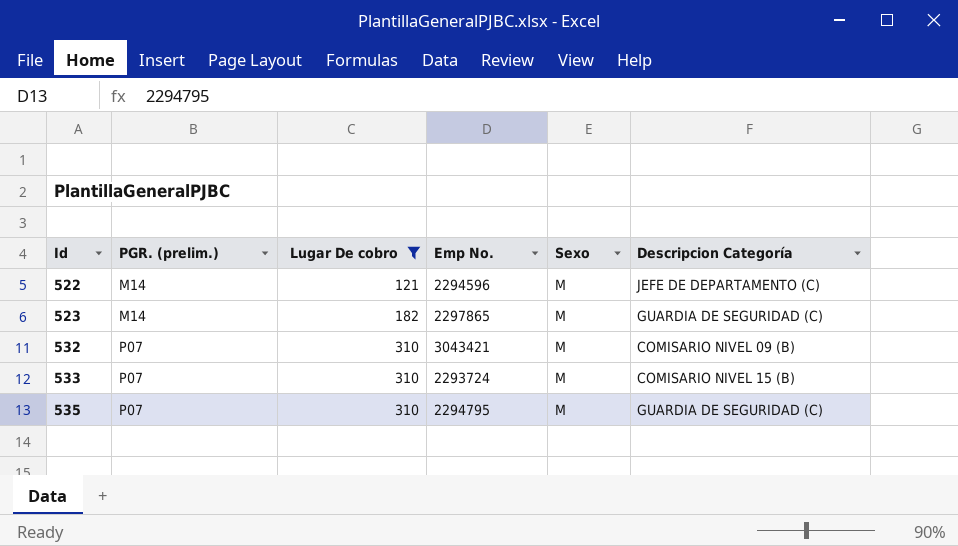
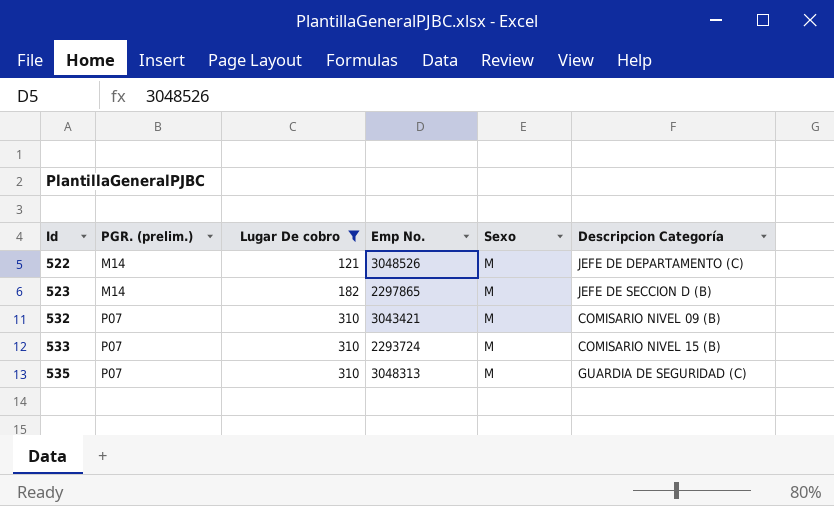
522 | Emp No.: 2294596 -> 3048526
523 | Descripcion Categoría: GUARDIA DE SEGURIDAD (C) -> JEFE DE SECCION D (B)
535 | Emp No.: 2294795 -> 3048313

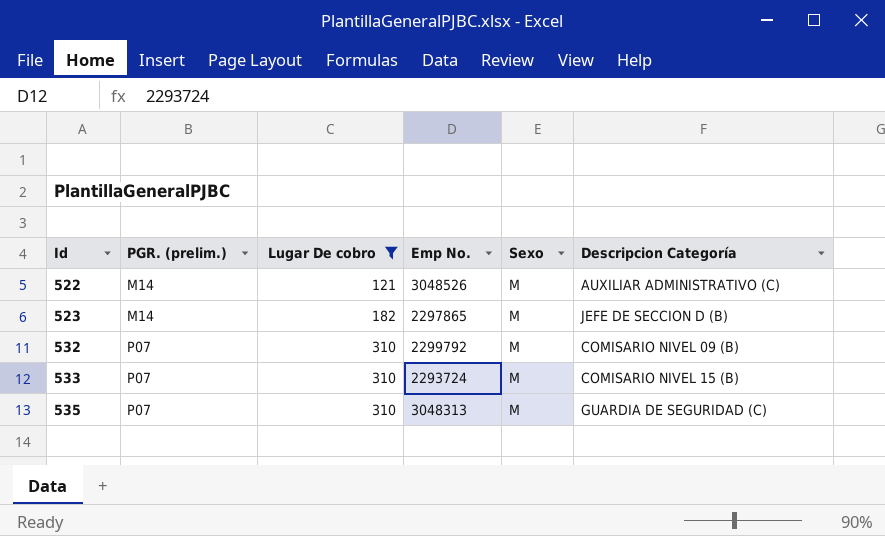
522 | Descripcion Categoría: JEFE DE DEPARTAMENTO (C) -> AUXILIAR ADMINISTRATIVO (C)
532 | Emp No.: 3043421 -> 2299792

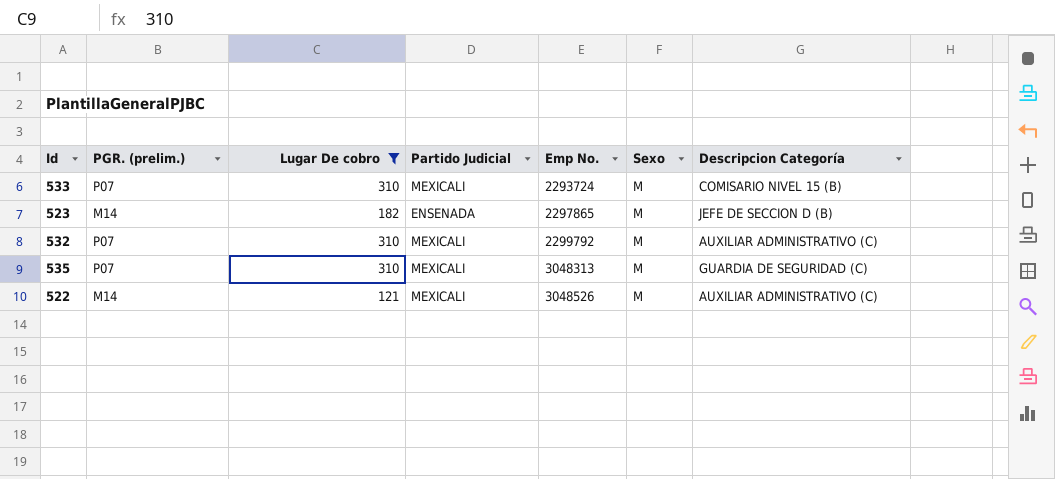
row order: Id ascending -> Emp No. ascending
column Partido Judicial | position: none -> 4
532 | Descripcion Categoría: COMISARIO NIVEL 09 (B) -> AUXILIAR ADMINISTRATIVO (C)

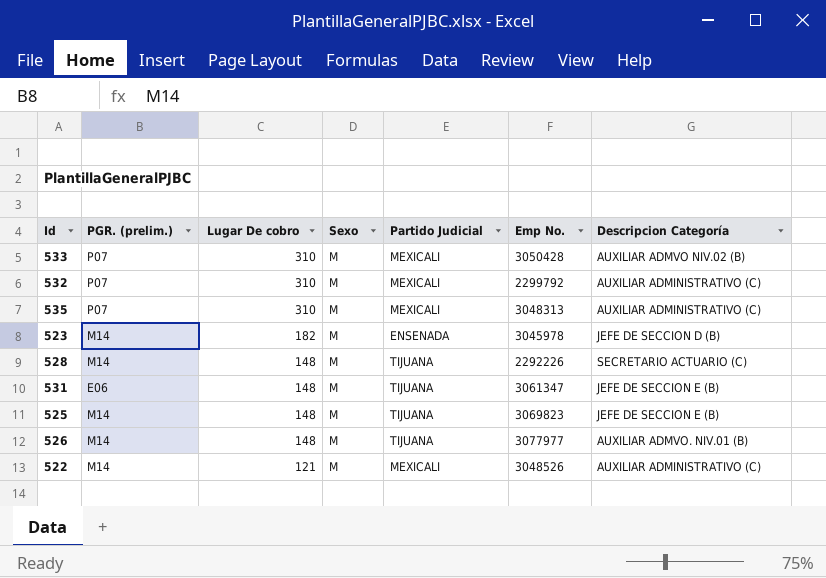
filter: Lugar De cobro != 148 -> none
row order: Emp No. ascending -> Lugar De cobro descending
column Sexo | position: 6 -> 4
533 | Emp No.: 2293724 -> 3050428
533 | Descripcion Categoría: COMISARIO NIVEL 15 (B) -> AUXILIAR ADMVO NIV.02 (B)
535 | Descripcion Categoría: GUARDIA DE SEGURIDAD (C) -> AUXILIAR ADMINISTRATIVO (C)
523 | Emp No.: 2297865 -> 3045978

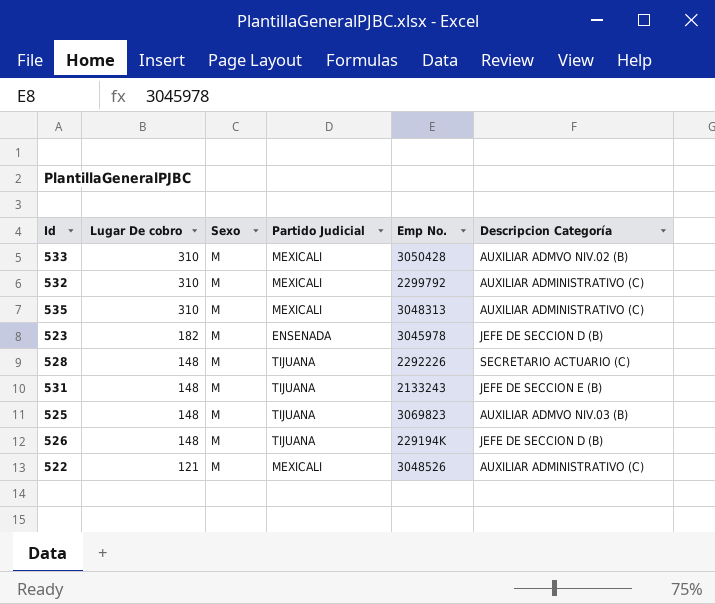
column PGR. (prelim.) | position: 2 -> none
531 | Emp No.: 3061347 -> 2133243
525 | Descripcion Categoría: JEFE DE SECCION E (B) -> AUXILIAR ADMVO NIV.03 (B)
526 | Emp No.: 3077977 -> 229194K
526 | Descripcion Categoría: AUXILIAR ADMVO. NIV.01 (B) -> JEFE DE SECCION D (B)

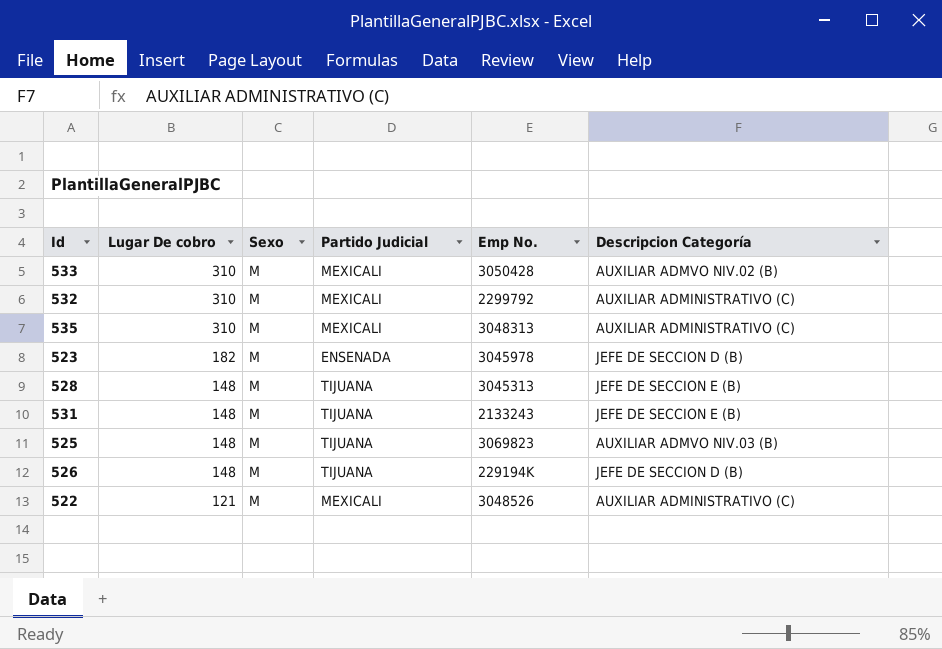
528 | Emp No.: 2292226 -> 3045313
528 | Descripcion Categoría: SECRETARIO ACTUARIO (C) -> JEFE DE SECCION E (B)

